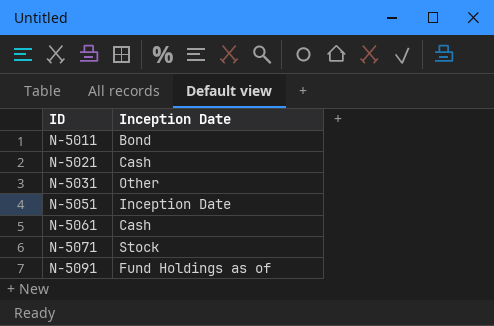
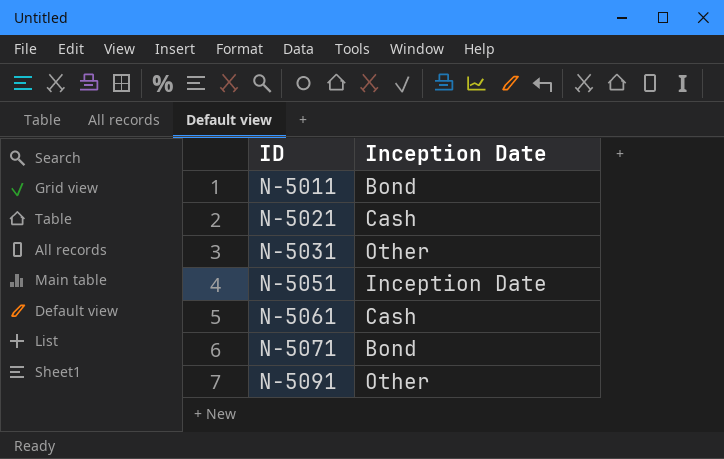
N-5071 | Inception Date: Stock -> Bond
N-5091 | Inception Date: Fund Holdings as of -> Other

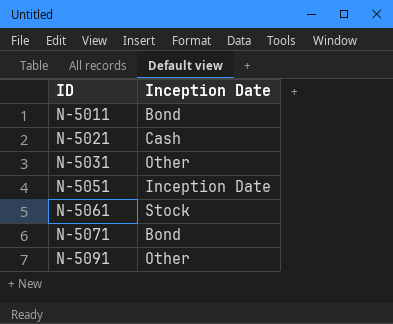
N-5061 | Inception Date: Cash -> Stock

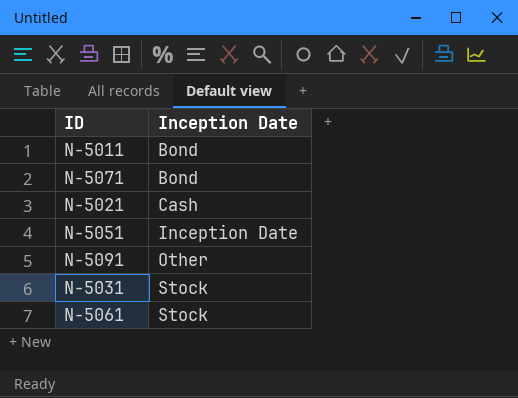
row order: ID ascending -> Inception Date ascending
N-5031 | Inception Date: Other -> Stock

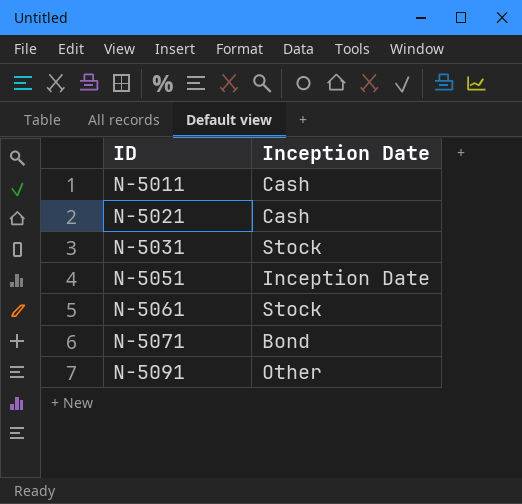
row order: Inception Date ascending -> ID ascending
N-5011 | Inception Date: Bond -> Cash

